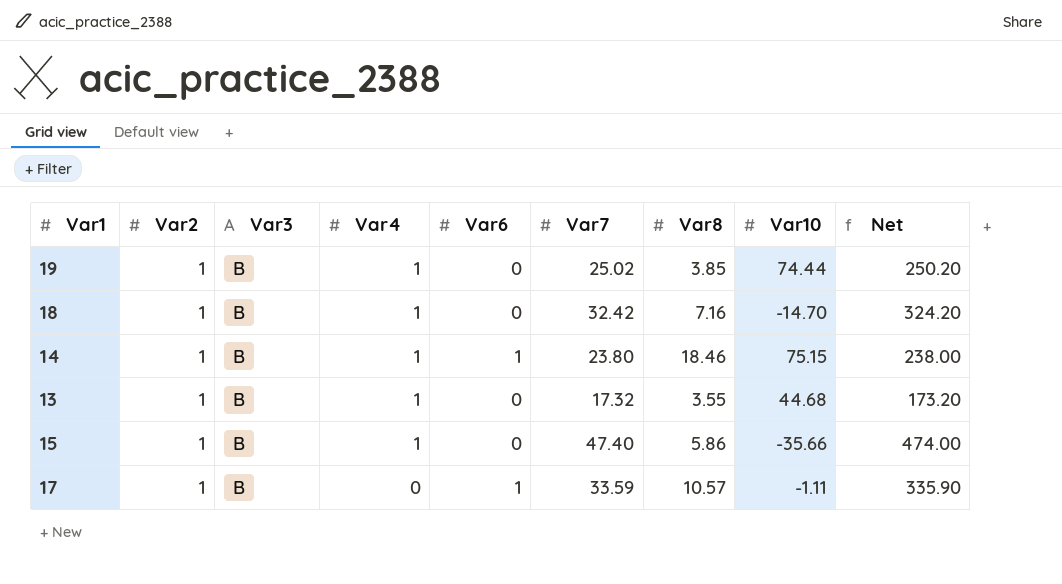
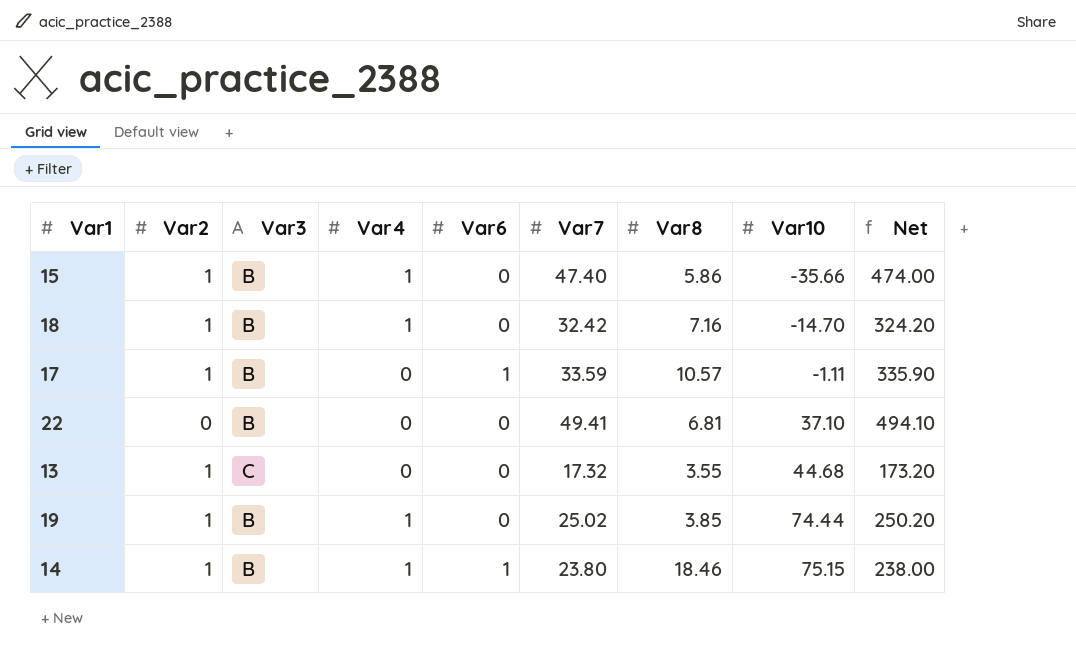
row order: Var4 descending -> Var10 ascending
row 22: none -> 0 | B | 0 | 0 | 49.41 | 6.81 | 37.10 | 494.10
13 | Var3: B -> C
13 | Var4: 1 -> 0

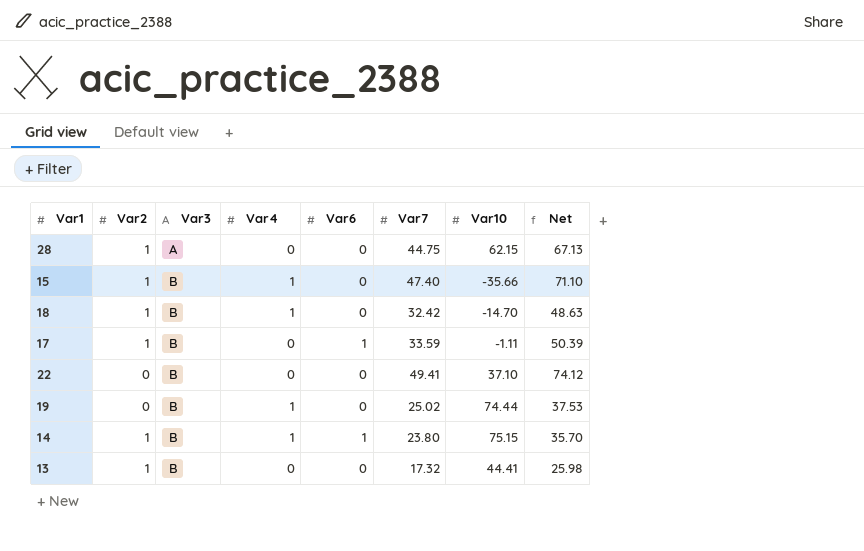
row order: Var10 ascending -> Var3 ascending
column Var8 | position: 7 -> none
column Net | formula: [Var7] * 10 -> [Var7] * 1.5
row 28: none -> 1 | A | 0 | 0 | 44.75 | 62.15 | 67.13
19 | Var2: 1 -> 0
13 | Var3: C -> B
13 | Var10: 44.68 -> 44.41

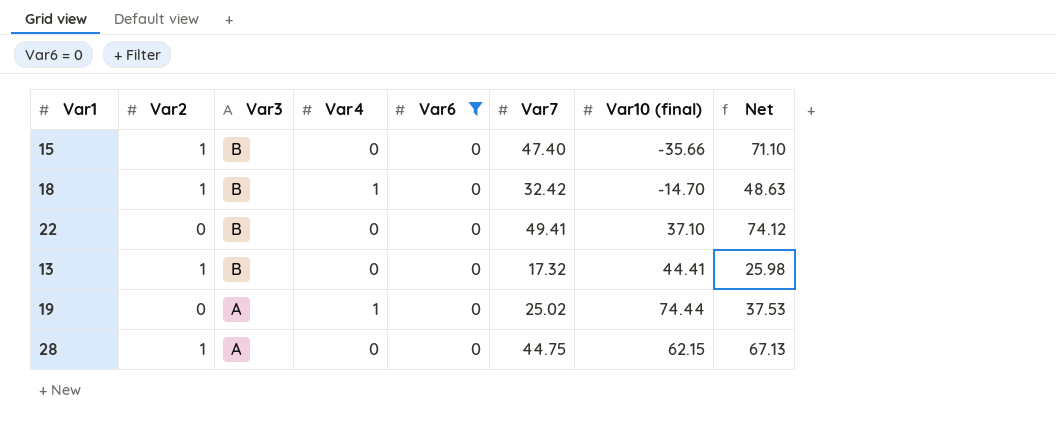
filter: none -> Var6 = 0
row order: Var3 ascending -> Var3 descending
column name: Var10 -> Var10 (final)
15 | Var4: 1 -> 0
19 | Var3: B -> A

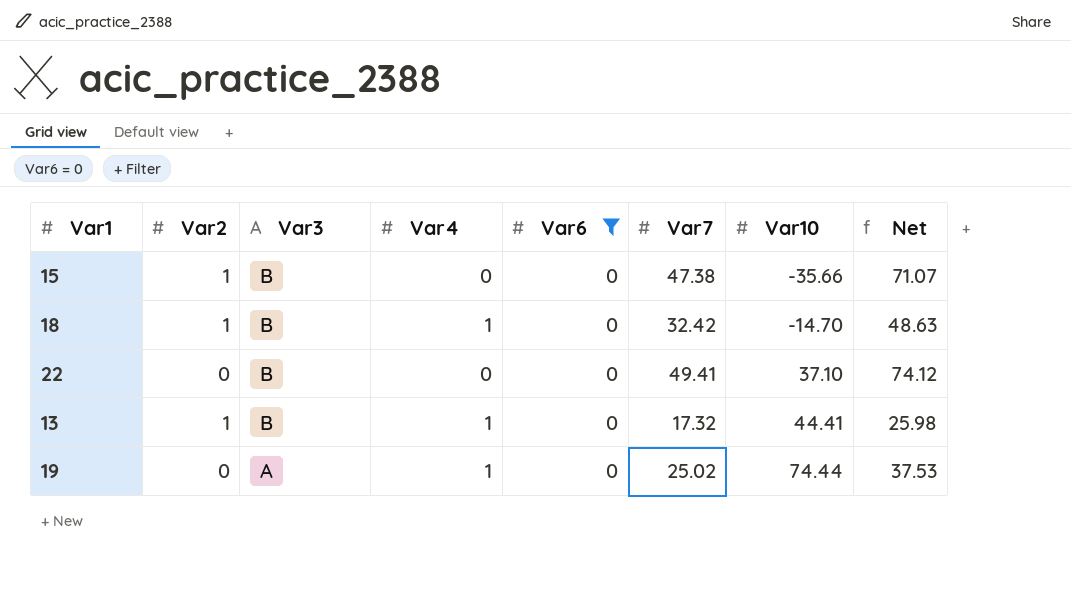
column name: Var10 (final) -> Var10
row 28: 1 | A | 0 | 0 | 44.75 | 62.15 | 67.13 -> none
15 | Var7: 47.40 -> 47.38
15 | Net: 71.10 -> 71.07
13 | Var4: 0 -> 1

